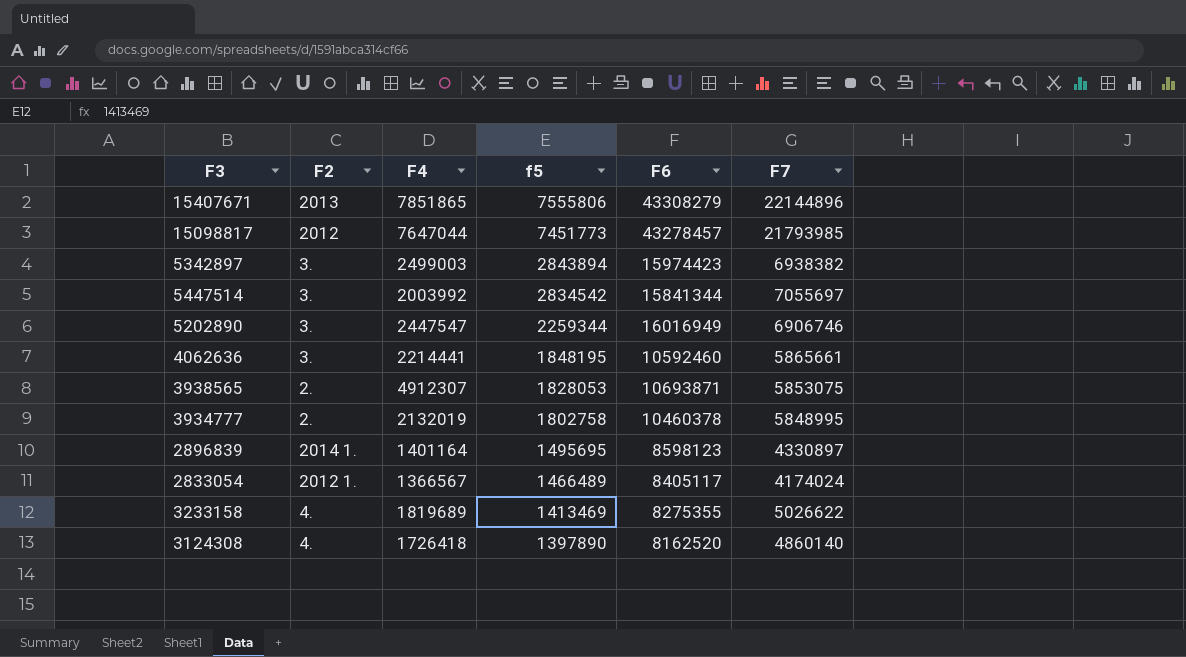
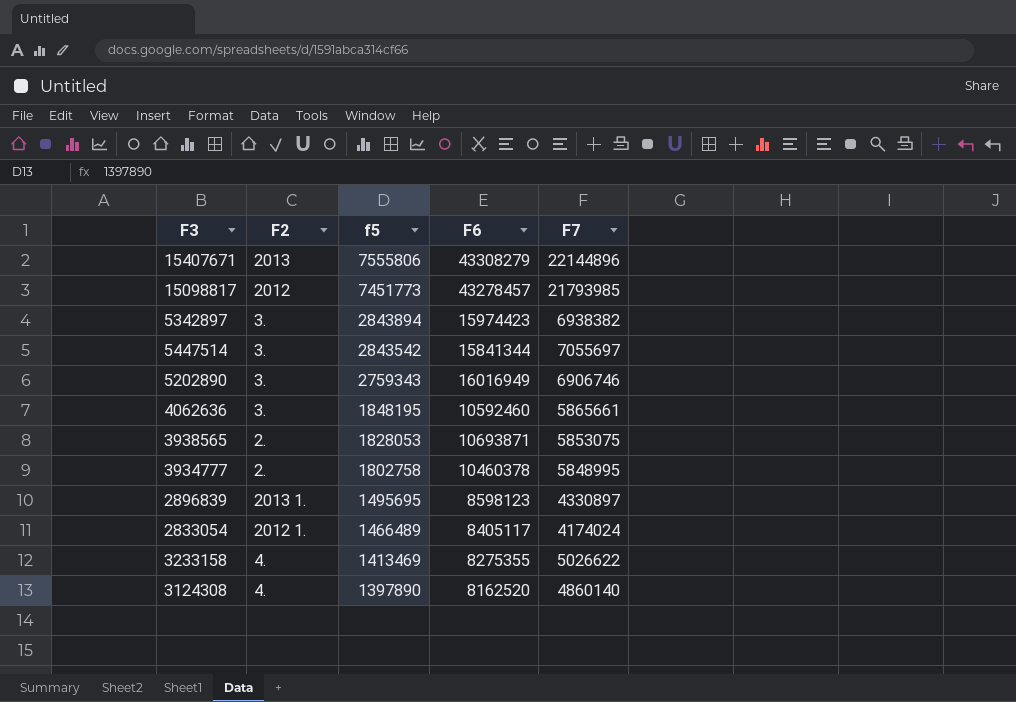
column F4 | position: 3 -> none
5447514 | f5: 2834542 -> 2843542
5202890 | f5: 2259344 -> 2759343
2896839 | F2: 2014 1. -> 2013 1.

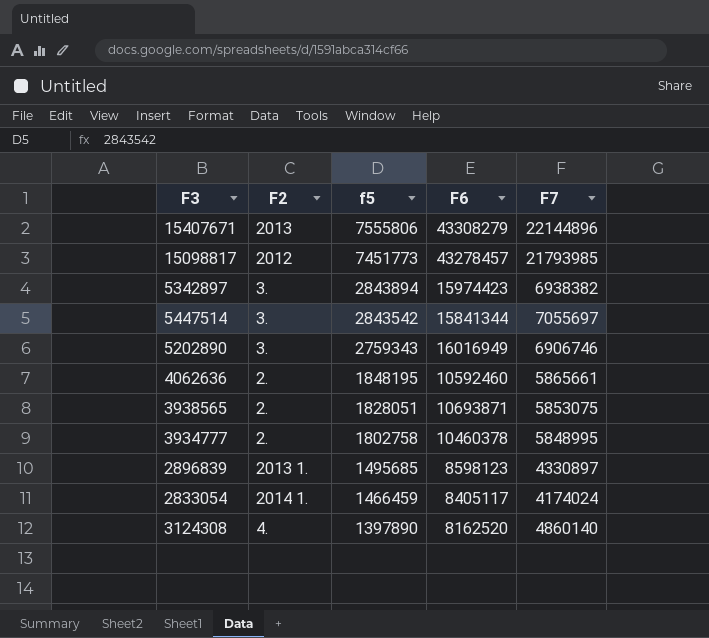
row 3233158: 4. | 1413469 | 8275355 | 5026622 -> none
4062636 | F2: 3. -> 2.
3938565 | f5: 1828053 -> 1828051
2896839 | f5: 1495695 -> 1495685
2833054 | F2: 2012 1. -> 2014 1.
2833054 | f5: 1466489 -> 1466459

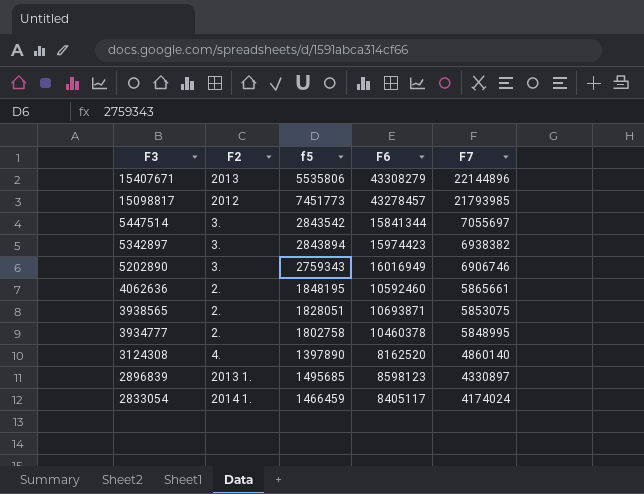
row order: f5 descending -> F3 descending
15407671 | f5: 7555806 -> 5535806

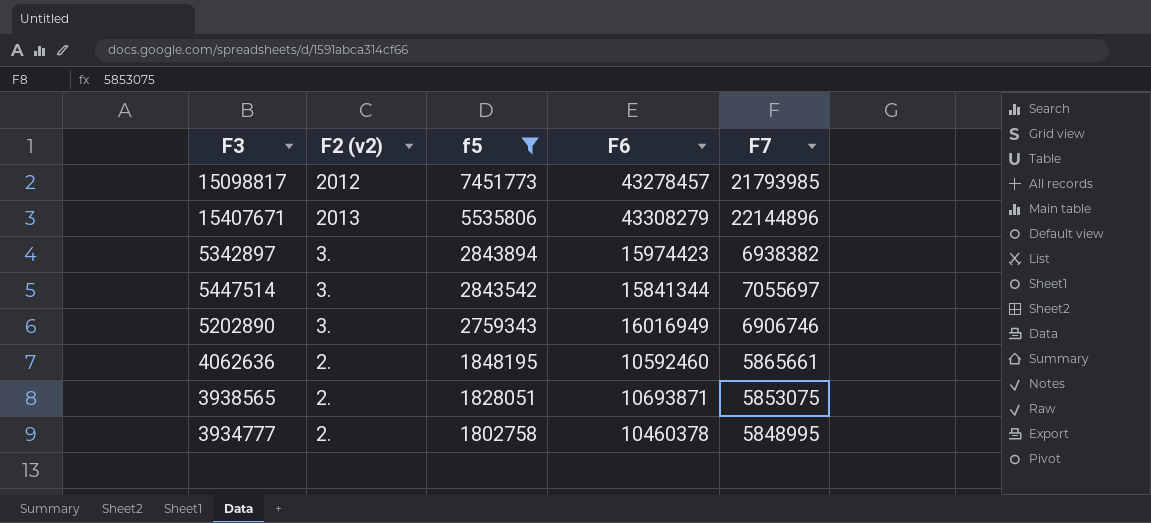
filter: none -> f5 >= 1802758
row order: F3 descending -> f5 descending
column name: F2 -> F2 (v2)

